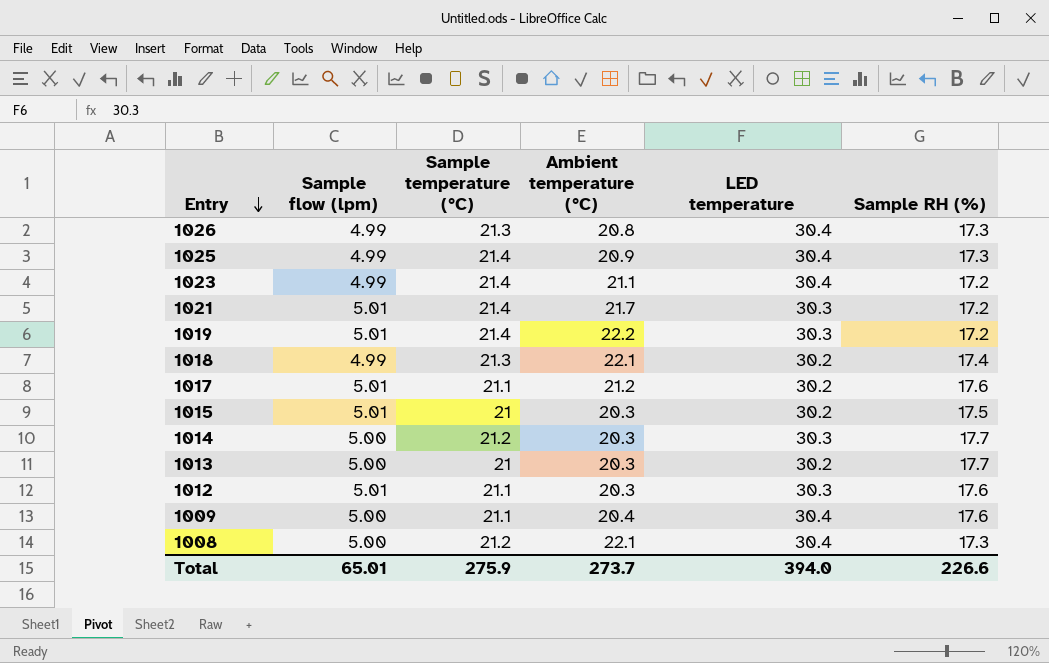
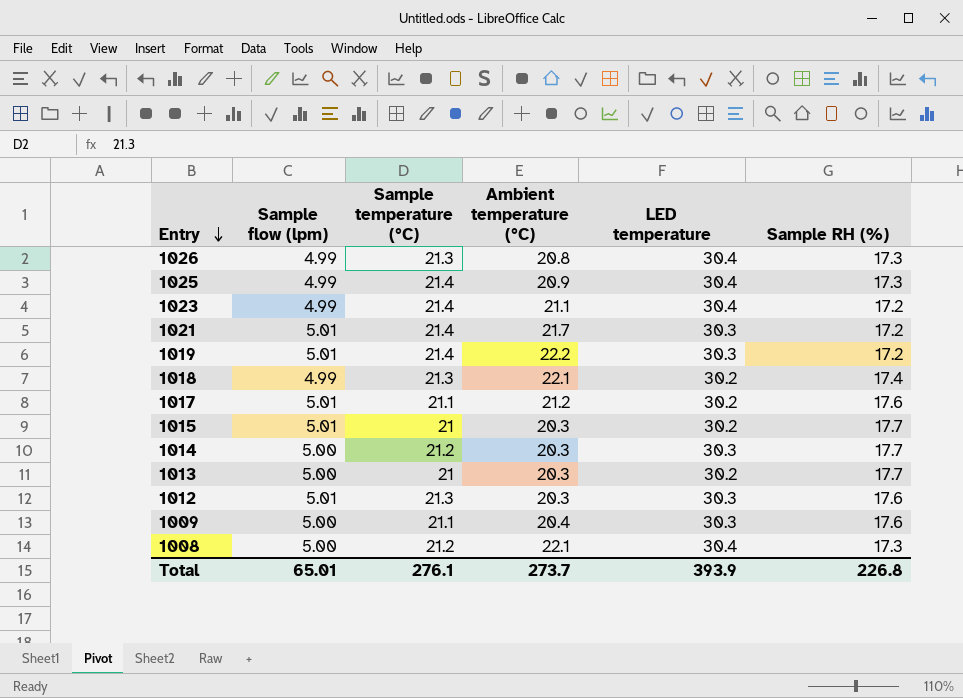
1015 | Sample RH (%): 17.5 -> 17.7
1012 | Sample temperature (°C): 21.1 -> 21.3
1009 | LED temperature: 30.4 -> 30.3
Total | Sample temperature (°C): 275.9 -> 276.1
Total | LED temperature: 394.0 -> 393.9
Total | Sample RH (%): 226.6 -> 226.8

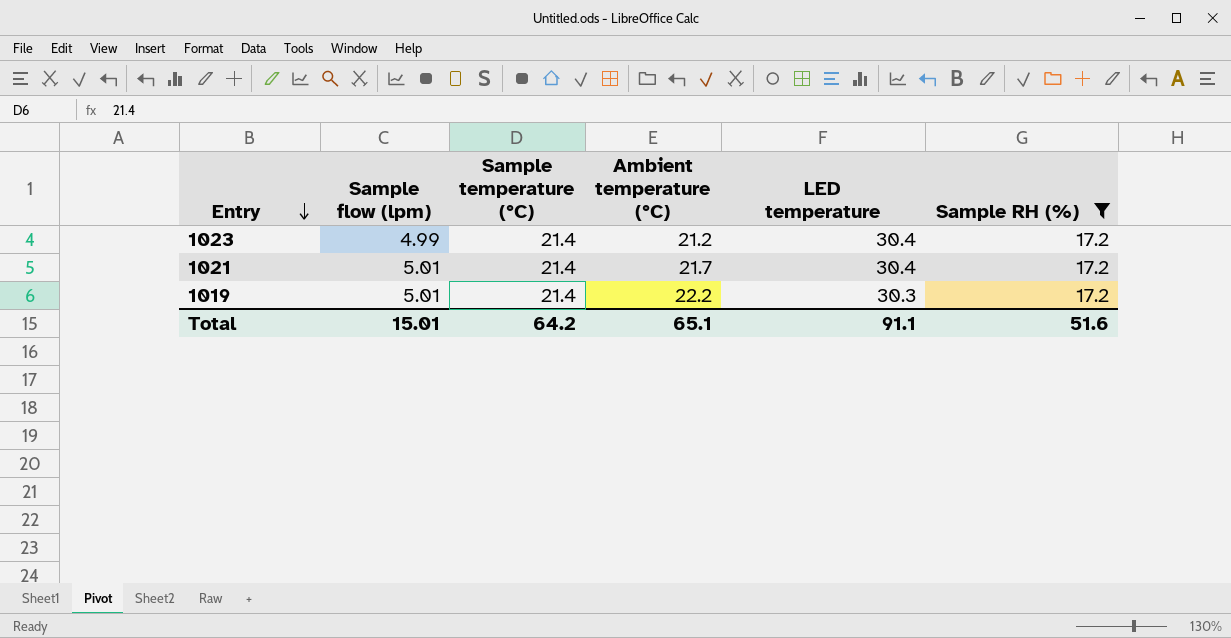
filter: none -> Sample RH (%) = 17.2
1023 | Ambient temperature (°C): 21.1 -> 21.2
1021 | LED temperature: 30.3 -> 30.4
Total | Sample flow (lpm): 65.01 -> 15.01
Total | Sample temperature (°C): 276.1 -> 64.2
Total | Ambient temperature (°C): 273.7 -> 65.1
Total | LED temperature: 393.9 -> 91.1
Total | Sample RH (%): 226.8 -> 51.6

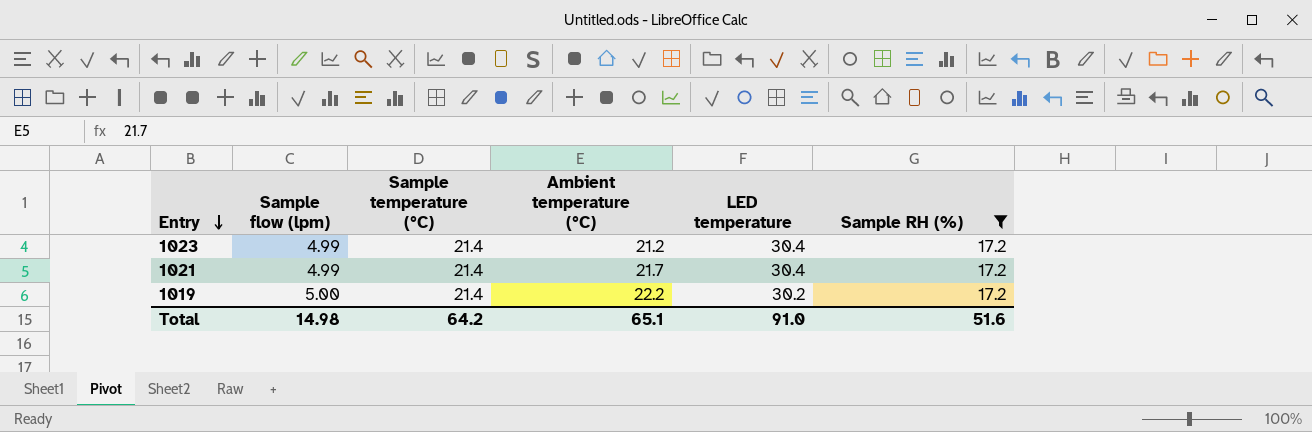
1021 | Sample flow (lpm): 5.01 -> 4.99
1019 | Sample flow (lpm): 5.01 -> 5.00
1019 | LED temperature: 30.3 -> 30.2
Total | Sample flow (lpm): 15.01 -> 14.98
Total | LED temperature: 91.1 -> 91.0

